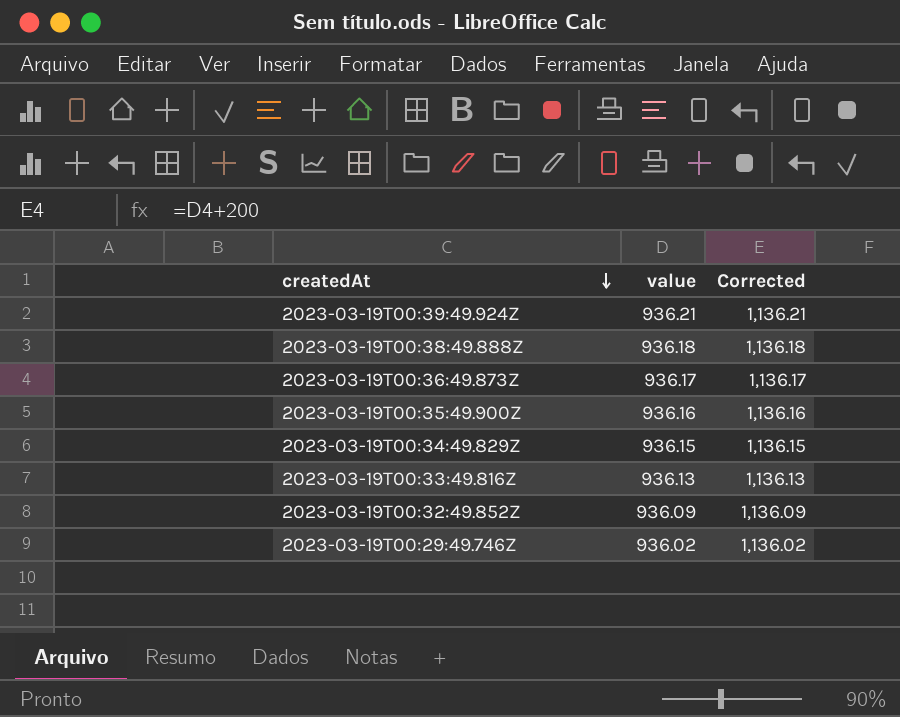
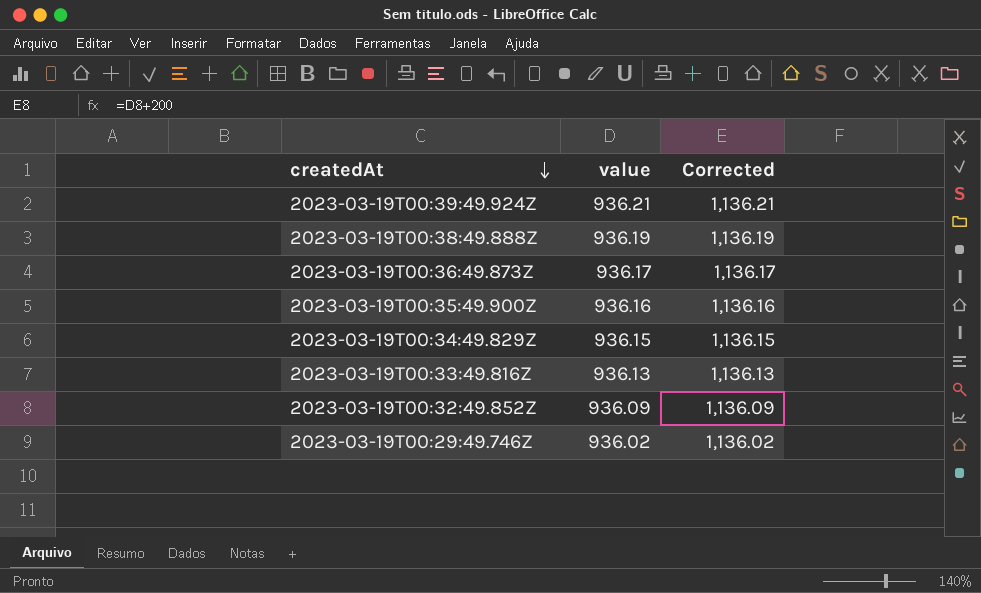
2023-03-19T00:38:49.888Z | value: 936.18 -> 936.19
2023-03-19T00:38:49.888Z | Corrected: 1,136.18 -> 1,136.19

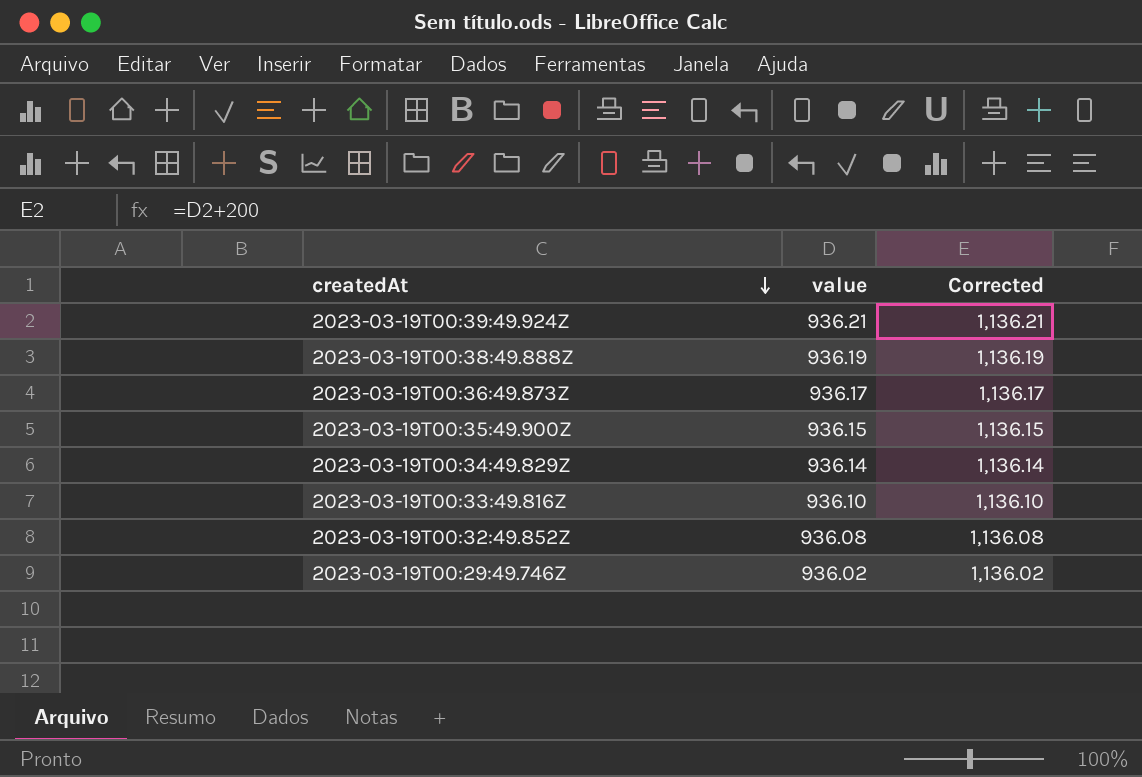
2023-03-19T00:35:49.900Z | value: 936.16 -> 936.15
2023-03-19T00:35:49.900Z | Corrected: 1,136.16 -> 1,136.15
2023-03-19T00:34:49.829Z | value: 936.15 -> 936.14
2023-03-19T00:34:49.829Z | Corrected: 1,136.15 -> 1,136.14
2023-03-19T00:33:49.816Z | value: 936.13 -> 936.10
2023-03-19T00:33:49.816Z | Corrected: 1,136.13 -> 1,136.10
2023-03-19T00:32:49.852Z | value: 936.09 -> 936.08
2023-03-19T00:32:49.852Z | Corrected: 1,136.09 -> 1,136.08

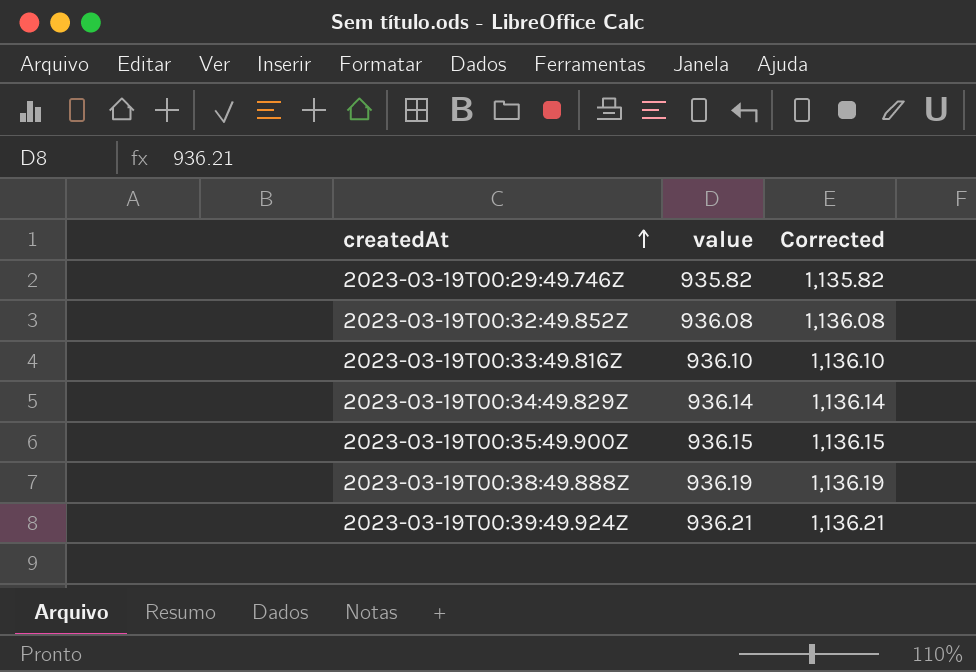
row order: createdAt descending -> createdAt ascending
row 2023-03-19T00:36:49.873Z: 936.17 | 1,136.17 -> none
2023-03-19T00:29:49.746Z | value: 936.02 -> 935.82
2023-03-19T00:29:49.746Z | Corrected: 1,136.02 -> 1,135.82

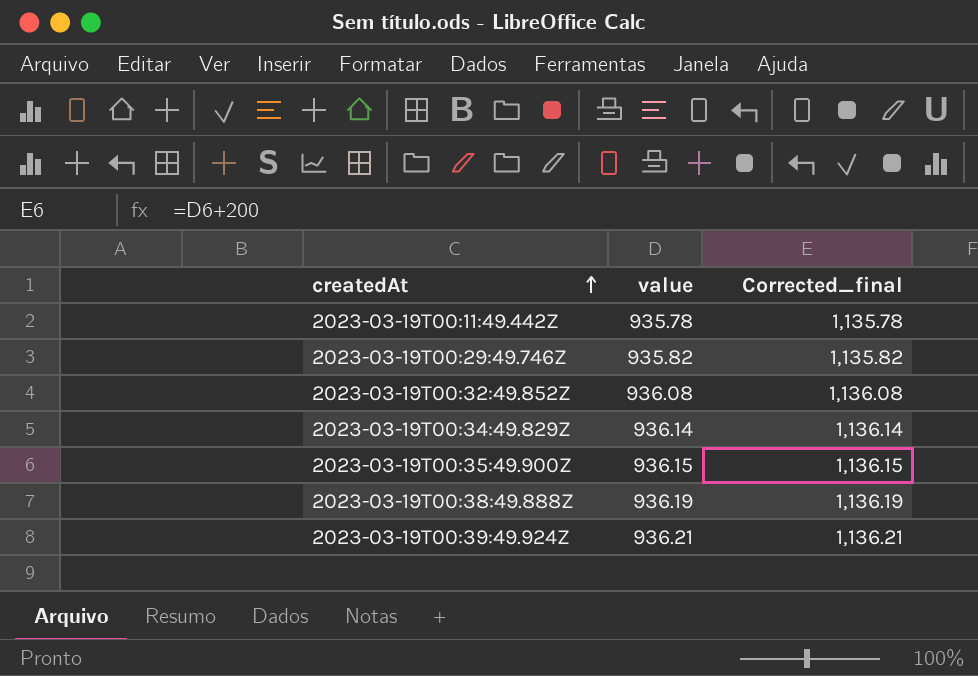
column name: Corrected -> Corrected_final
row 2023-03-19T00:33:49.816Z: 936.10 | 1,136.10 -> none
row 2023-03-19T00:11:49.442Z: none -> 935.78 | 1,135.78

